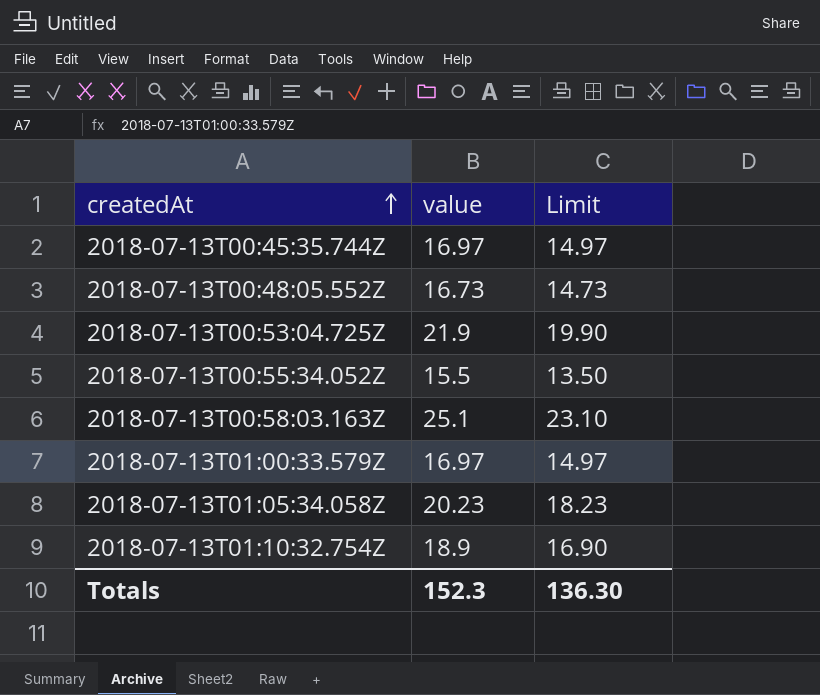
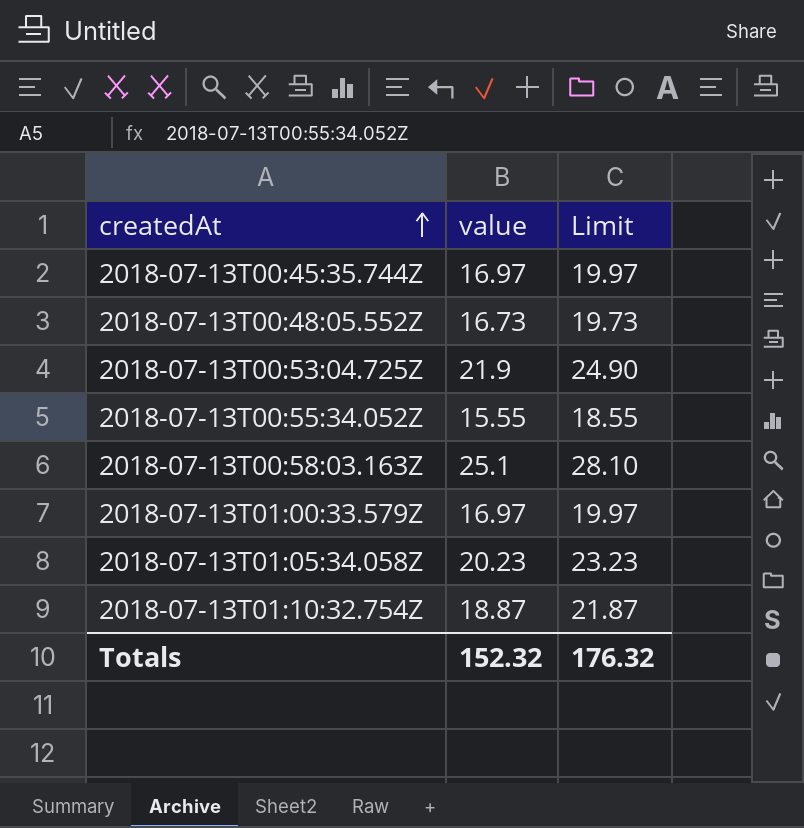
column Limit | formula: [value] - 2 -> [value] + 3
2018-07-13T00:55:34.052Z | value: 15.5 -> 15.55
2018-07-13T01:10:32.754Z | value: 18.9 -> 18.87
Totals | value: 152.3 -> 152.32
Totals | Limit: 136.30 -> 176.32

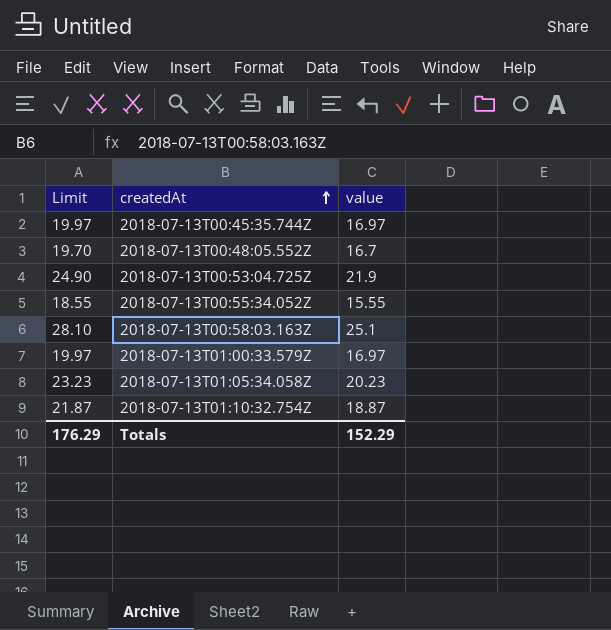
column Limit | position: 3 -> 1
2018-07-13T00:48:05.552Z | Limit: 19.73 -> 19.70
2018-07-13T00:48:05.552Z | value: 16.73 -> 16.7
Totals | Limit: 176.32 -> 176.29
Totals | value: 152.32 -> 152.29

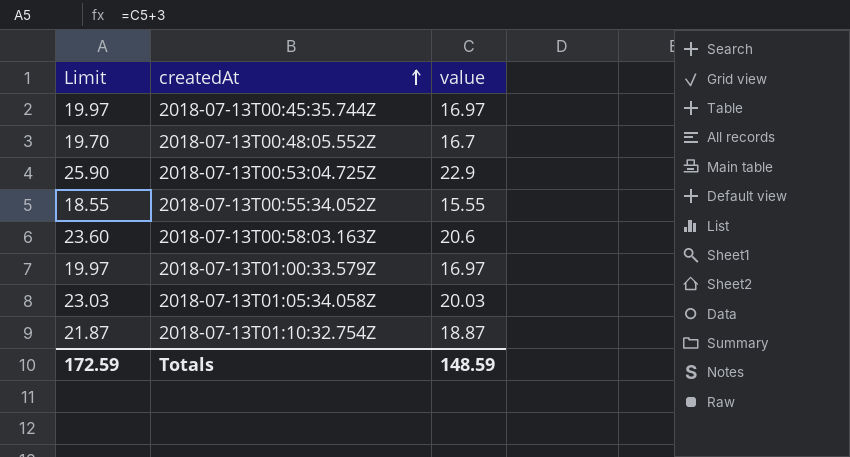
2018-07-13T00:53:04.725Z | Limit: 24.90 -> 25.90
2018-07-13T00:53:04.725Z | value: 21.9 -> 22.9
2018-07-13T00:58:03.163Z | Limit: 28.10 -> 23.60
2018-07-13T00:58:03.163Z | value: 25.1 -> 20.6
2018-07-13T01:05:34.058Z | Limit: 23.23 -> 23.03
2018-07-13T01:05:34.058Z | value: 20.23 -> 20.03
Totals | Limit: 176.29 -> 172.59
Totals | value: 152.29 -> 148.59

